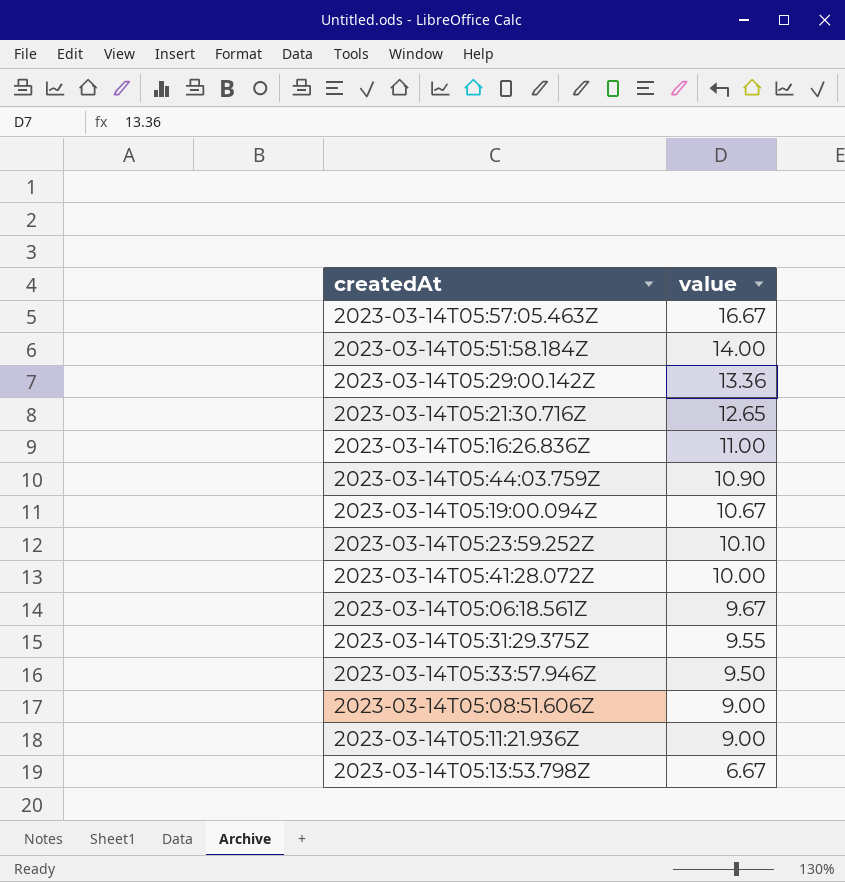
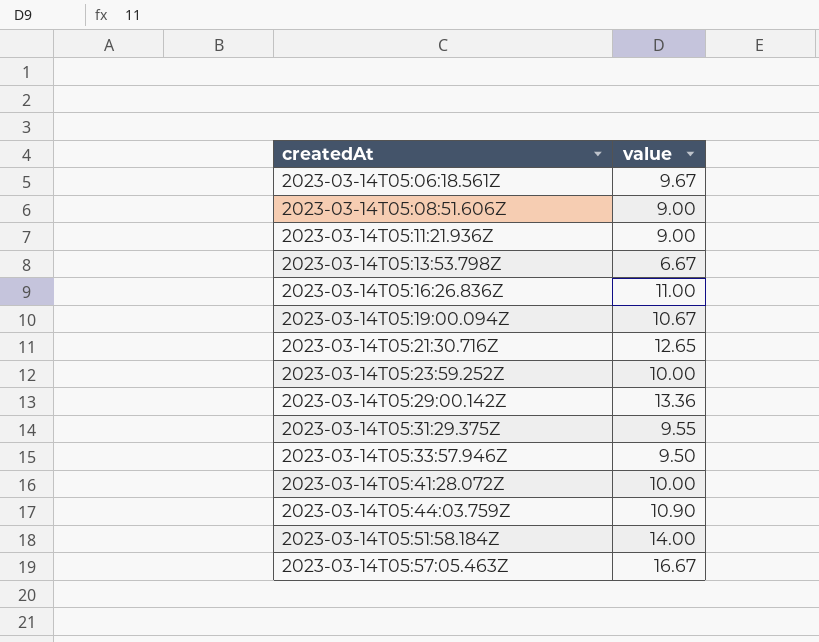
row order: value descending -> createdAt ascending
2023-03-14T05:23:59.252Z | value: 10.10 -> 10.00

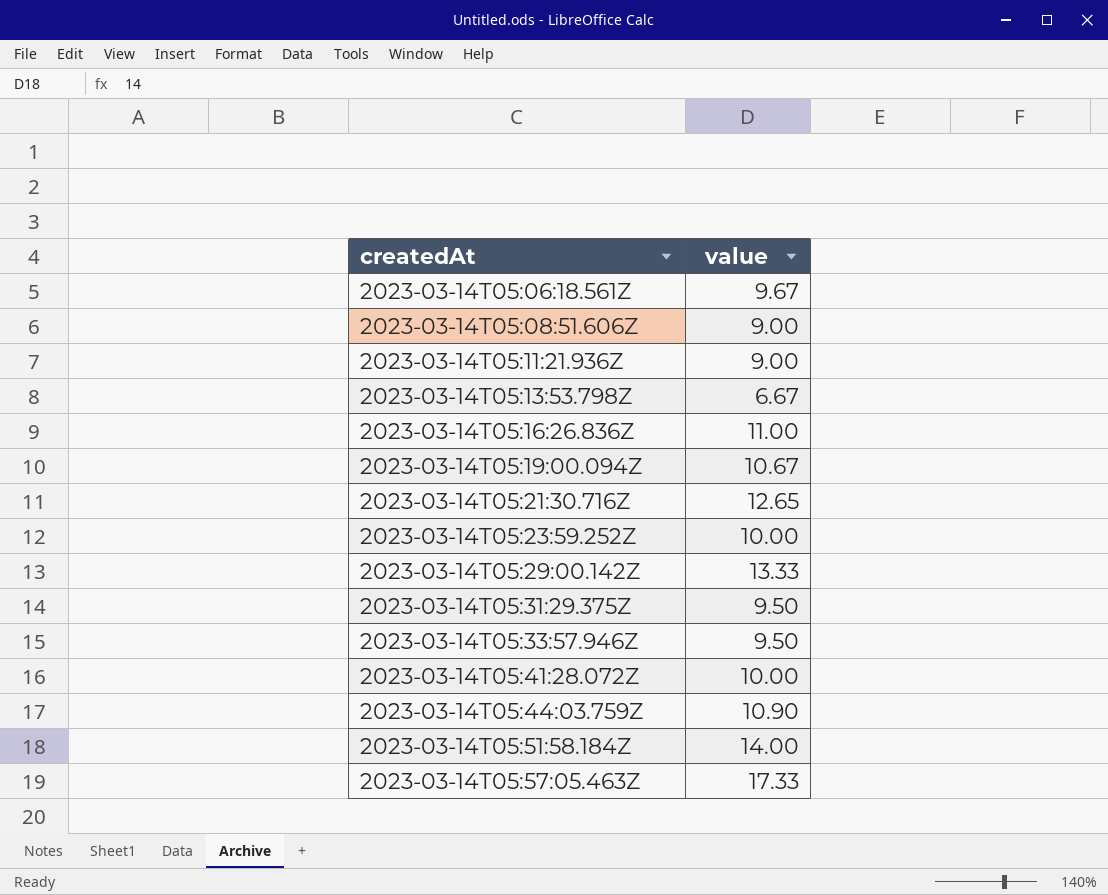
2023-03-14T05:29:00.142Z | value: 13.36 -> 13.33
2023-03-14T05:31:29.375Z | value: 9.55 -> 9.50
2023-03-14T05:57:05.463Z | value: 16.67 -> 17.33

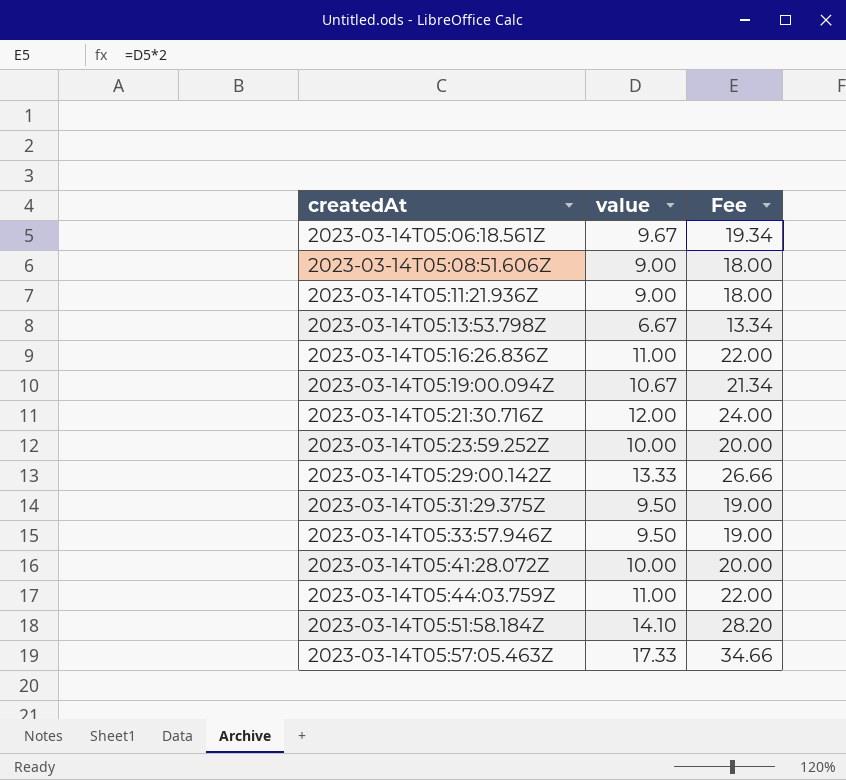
column Fee | formula: none -> [value] * 2
2023-03-14T05:21:30.716Z | value: 12.65 -> 12.00
2023-03-14T05:44:03.759Z | value: 10.90 -> 11.00
2023-03-14T05:51:58.184Z | value: 14.00 -> 14.10

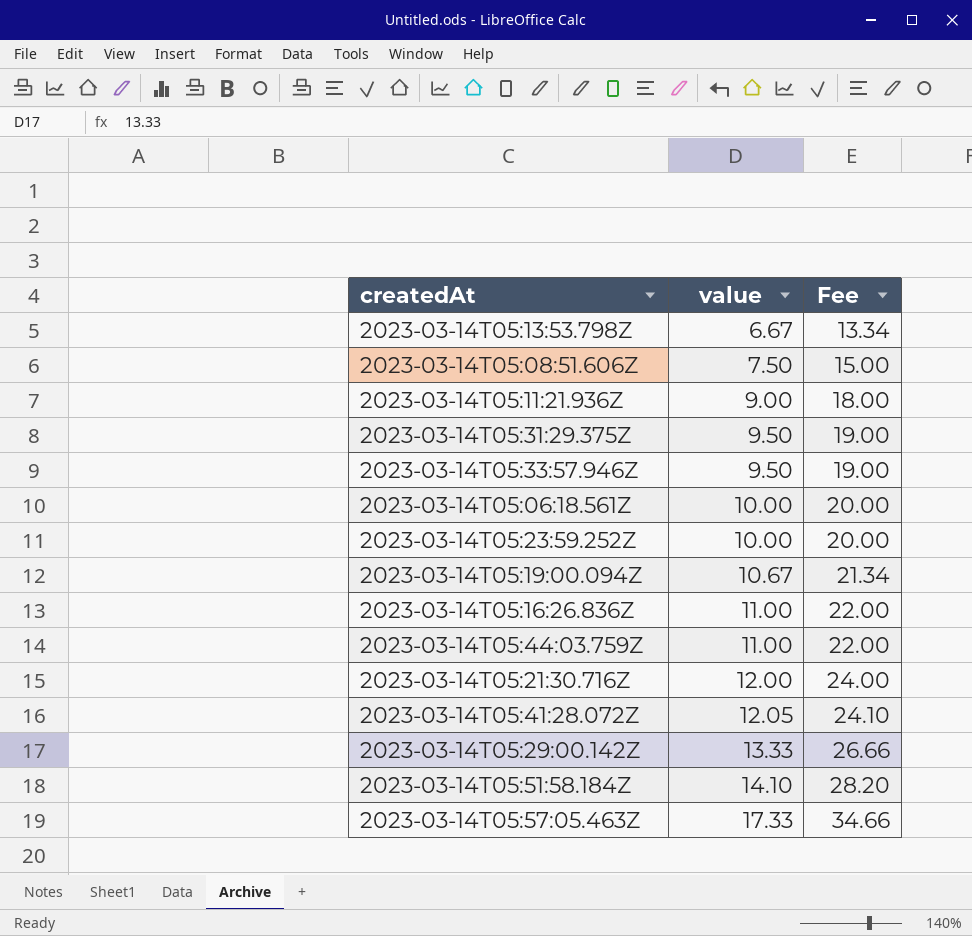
row order: createdAt ascending -> value ascending
2023-03-14T05:08:51.606Z | value: 9.00 -> 7.50
2023-03-14T05:08:51.606Z | Fee: 18.00 -> 15.00
2023-03-14T05:06:18.561Z | value: 9.67 -> 10.00
2023-03-14T05:06:18.561Z | Fee: 19.34 -> 20.00
2023-03-14T05:41:28.072Z | value: 10.00 -> 12.05
2023-03-14T05:41:28.072Z | Fee: 20.00 -> 24.10

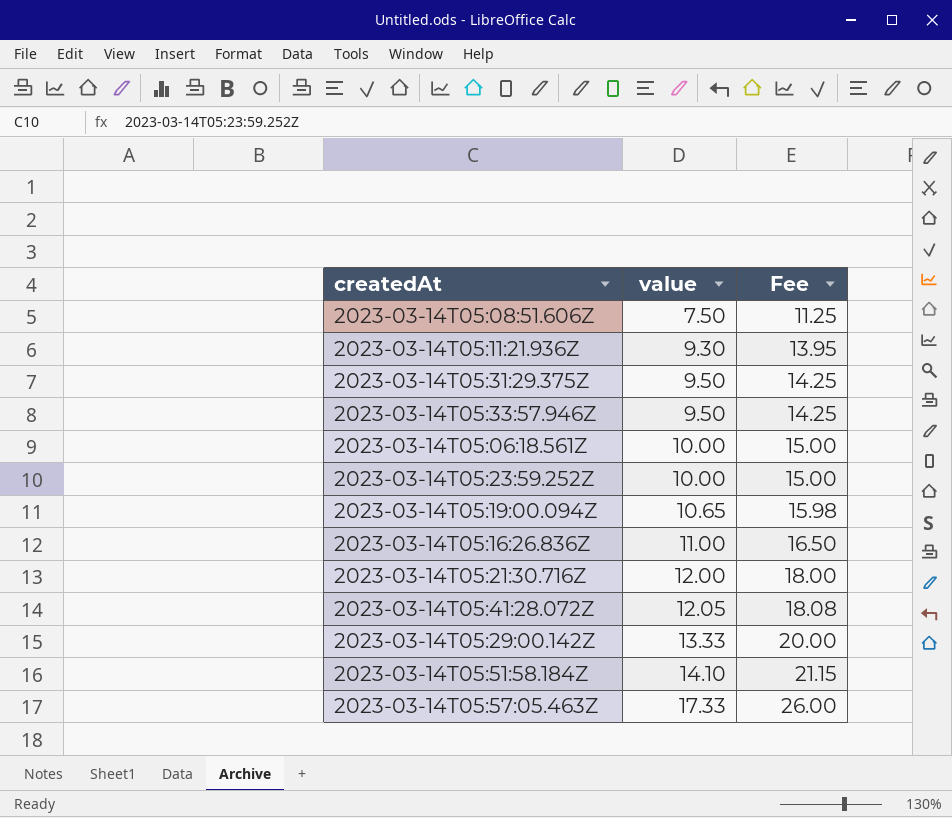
column Fee | formula: [value] * 2 -> [value] * 1.5
row 2023-03-14T05:13:53.798Z: 6.67 | 13.34 -> none
row 2023-03-14T05:44:03.759Z: 11.00 | 22.00 -> none
2023-03-14T05:11:21.936Z | value: 9.00 -> 9.30
2023-03-14T05:19:00.094Z | value: 10.67 -> 10.65

